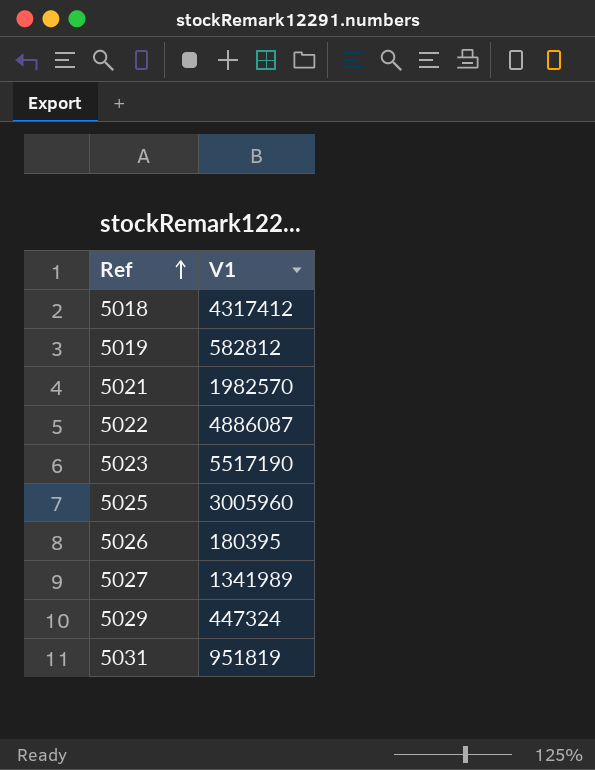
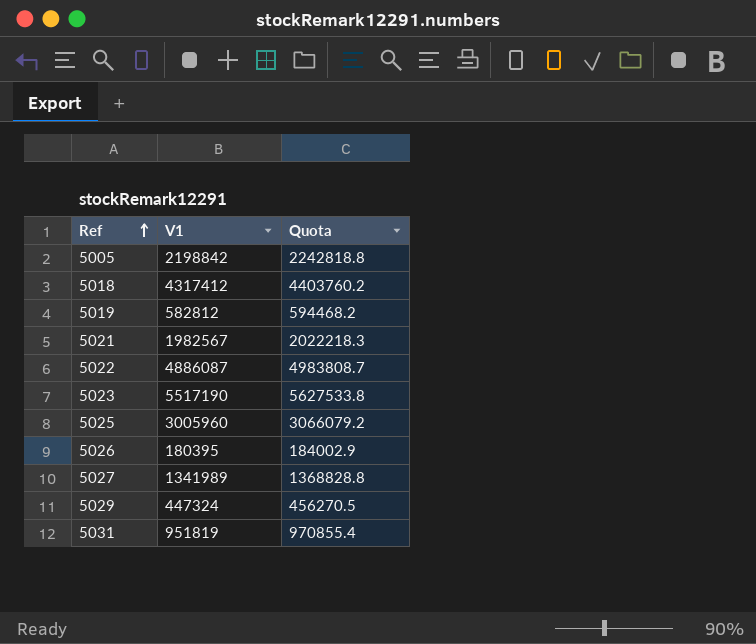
column Quota | formula: none -> [V1] * 1.02
row 5005: none -> 2198842 | 2242818.8
5021 | V1: 1982570 -> 1982567

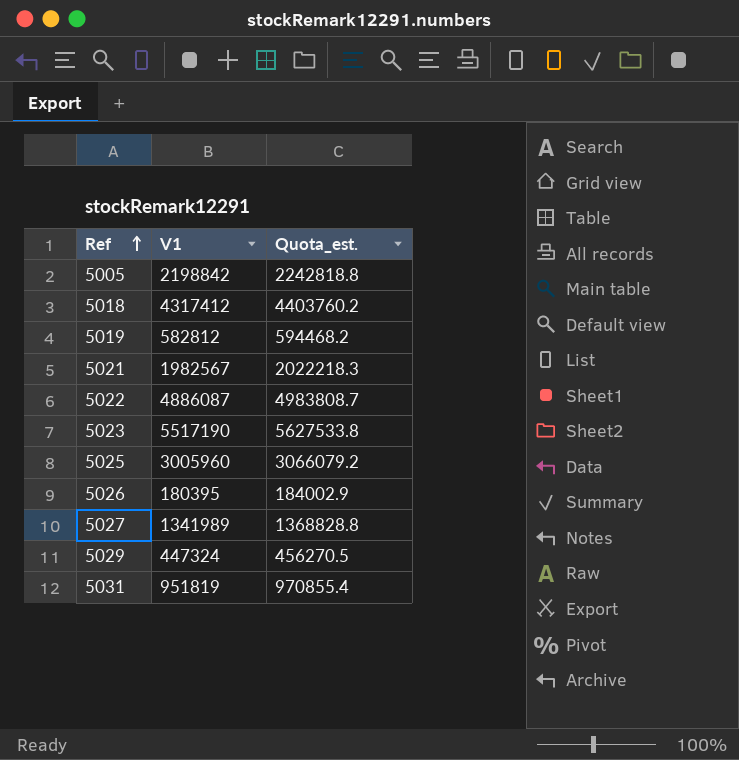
column name: Quota -> Quota_est.

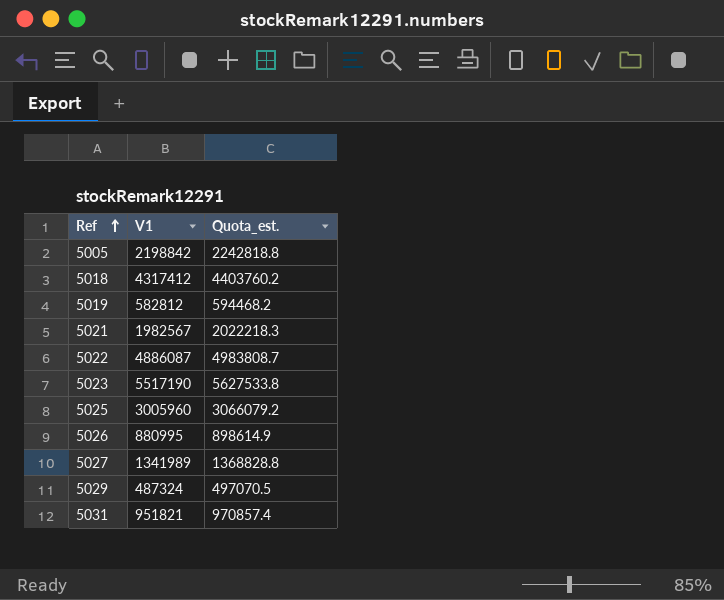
5026 | V1: 180395 -> 880995
5026 | Quota_est.: 184002.9 -> 898614.9
5029 | V1: 447324 -> 487324
5029 | Quota_est.: 456270.5 -> 497070.5
5031 | V1: 951819 -> 951821
5031 | Quota_est.: 970855.4 -> 970857.4

